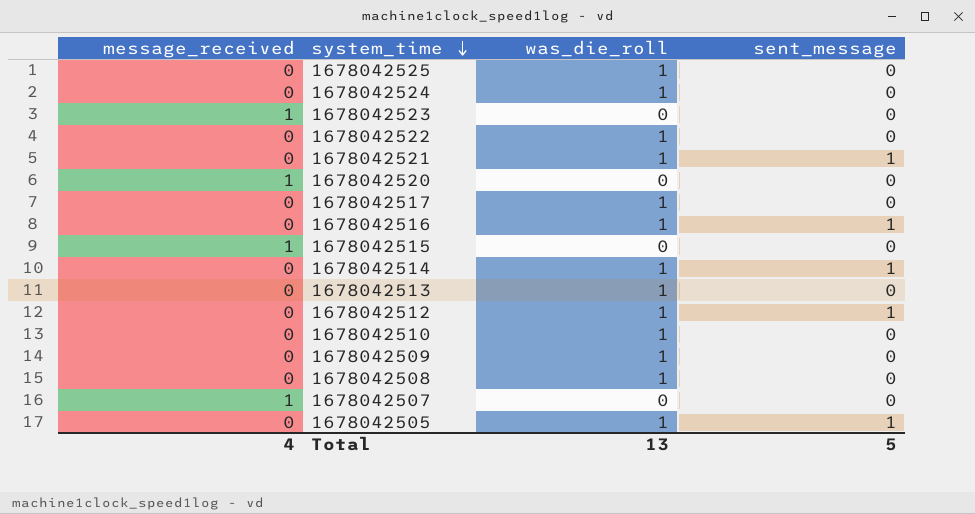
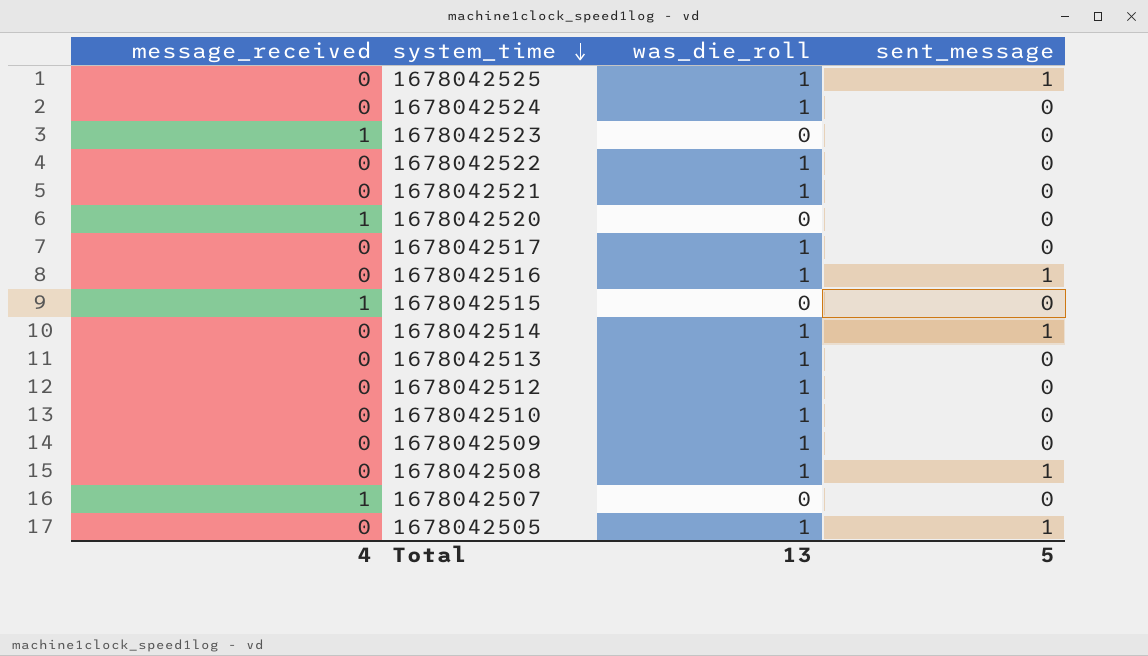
1678042525 | sent_message: 0 -> 1
1678042521 | sent_message: 1 -> 0
1678042512 | sent_message: 1 -> 0
1678042508 | sent_message: 0 -> 1

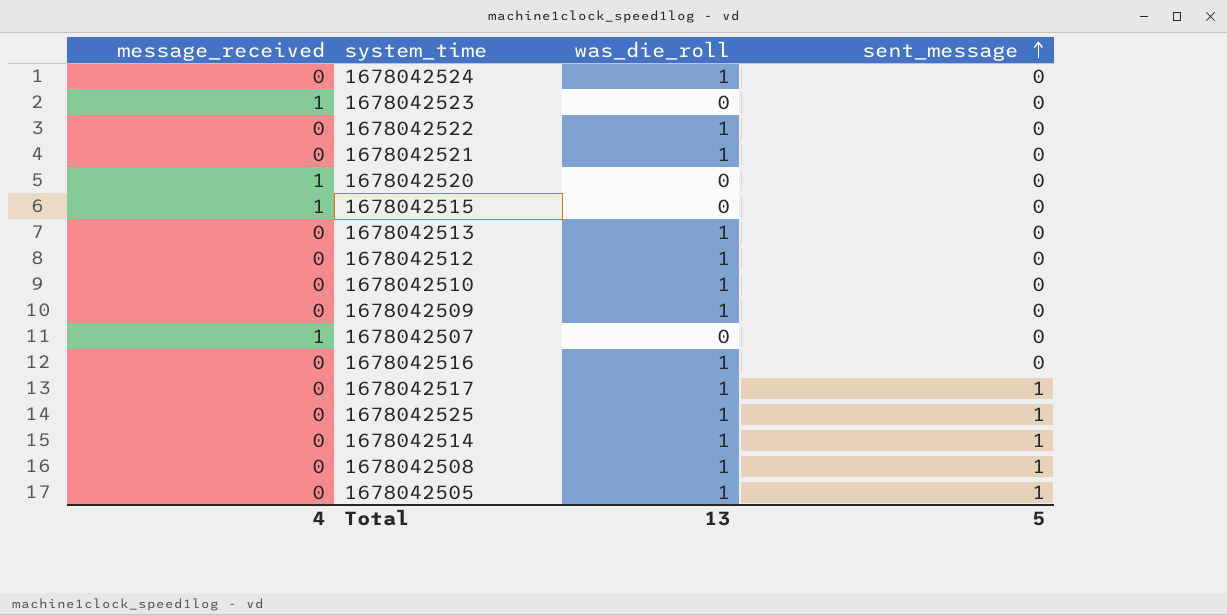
row order: system_time descending -> sent_message ascending
1678042516 | sent_message: 1 -> 0
1678042517 | sent_message: 0 -> 1

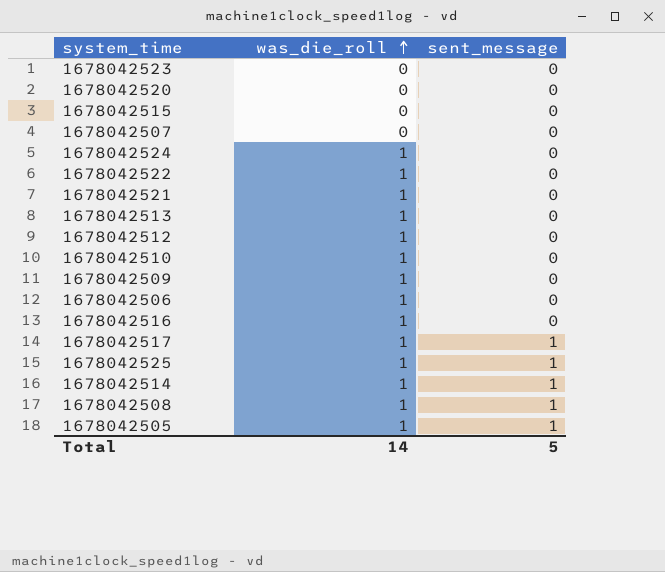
row order: sent_message ascending -> was_die_roll ascending
column message_received | position: 1 -> none
row 1678042506: none -> 1 | 0
Total | was_die_roll: 13 -> 14

